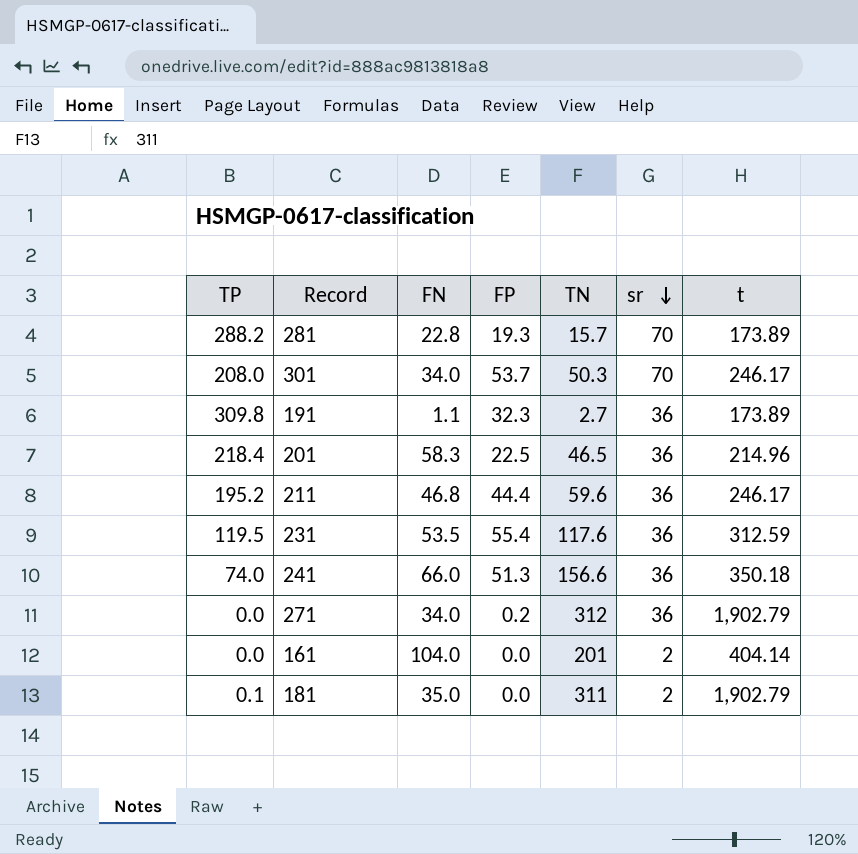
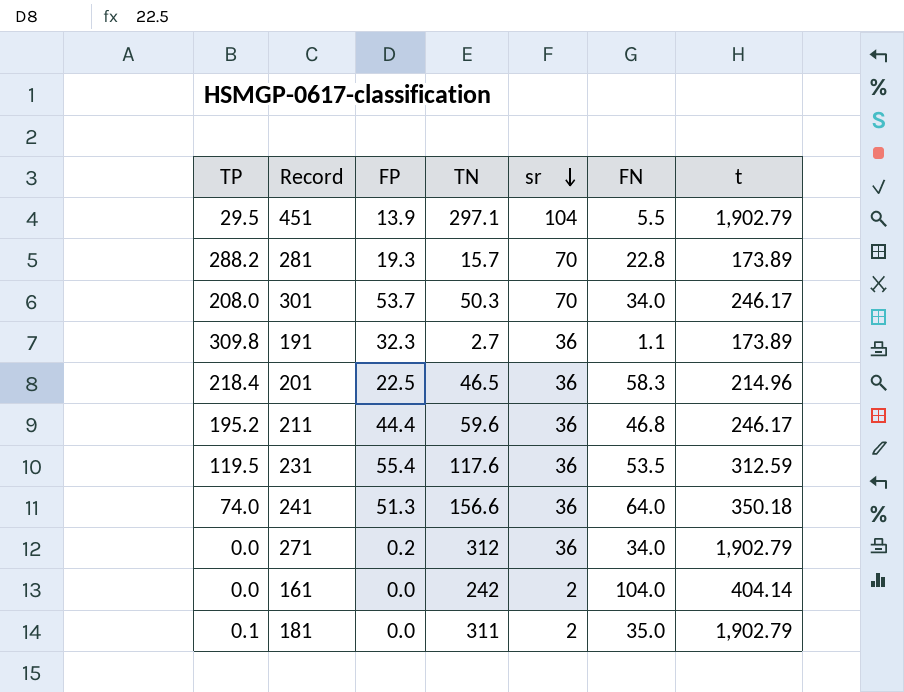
column FN | position: 3 -> 6
row 451: none -> 29.5 | 13.9 | 297.1 | 104 | 5.5 | 1,902.79
241 | FN: 66.0 -> 64.0
161 | TN: 201 -> 242

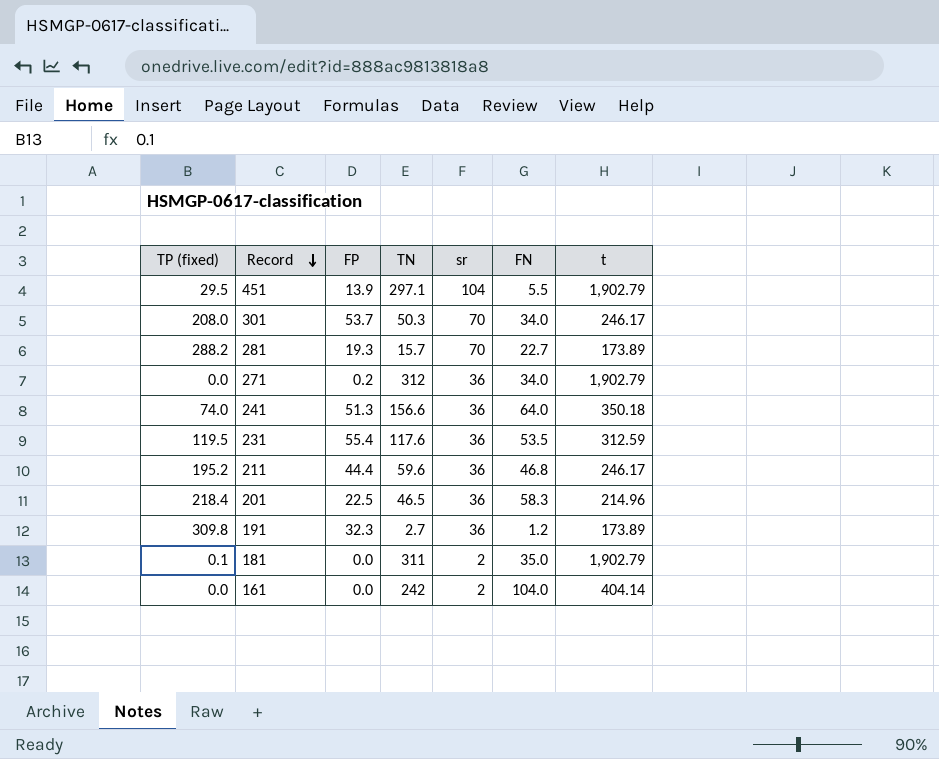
row order: sr descending -> Record descending
column name: TP -> TP (fixed)
281 | FN: 22.8 -> 22.7
191 | FN: 1.1 -> 1.2

